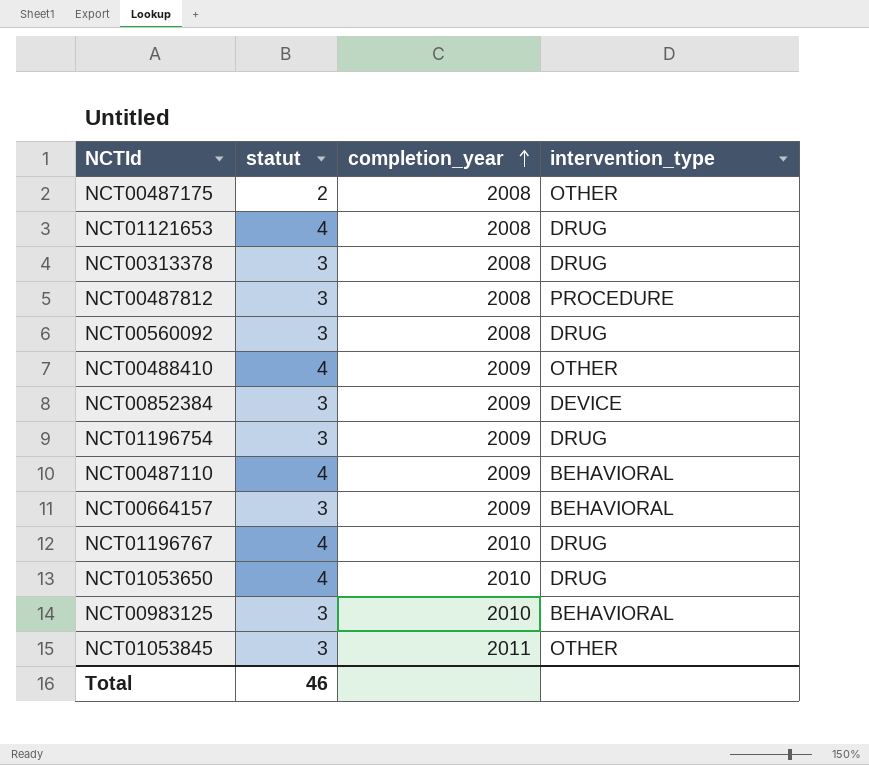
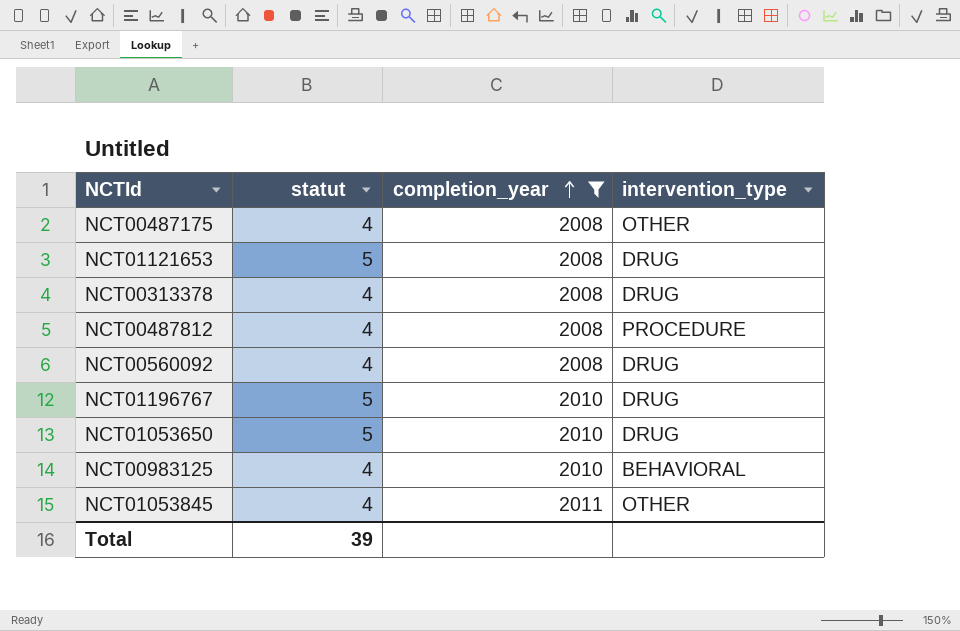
filter: none -> completion_year != 2009
NCT00487175 | statut: 2 -> 4
NCT01121653 | statut: 4 -> 5
NCT00313378 | statut: 3 -> 4
NCT00487812 | statut: 3 -> 4
NCT00560092 | statut: 3 -> 4
NCT01196767 | statut: 4 -> 5
NCT01053650 | statut: 4 -> 5
NCT00983125 | statut: 3 -> 4
NCT01053845 | statut: 3 -> 4
Total | statut: 46 -> 39

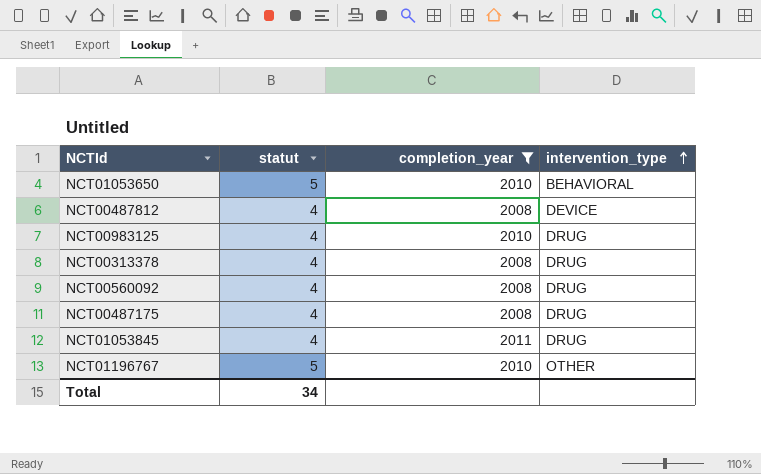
row order: completion_year ascending -> intervention_type ascending
row NCT01121653: 5 | 2008 | DRUG -> none
NCT01053650 | intervention_type: DRUG -> BEHAVIORAL
NCT00487812 | intervention_type: PROCEDURE -> DEVICE
NCT00983125 | intervention_type: BEHAVIORAL -> DRUG
NCT00487175 | intervention_type: OTHER -> DRUG
NCT01053845 | intervention_type: OTHER -> DRUG
NCT01196767 | intervention_type: DRUG -> OTHER
Total | statut: 39 -> 34

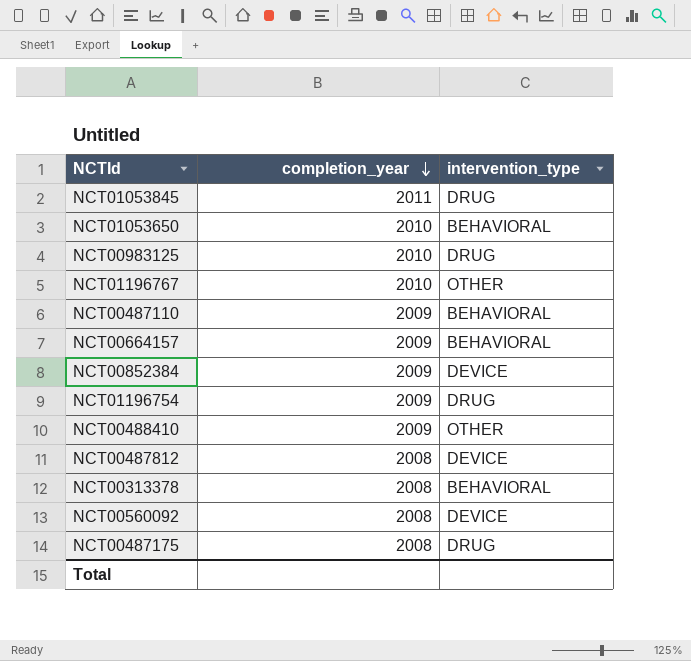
filter: completion_year != 2009 -> none
row order: intervention_type ascending -> completion_year descending
column statut | position: 2 -> none
NCT00313378 | intervention_type: DRUG -> BEHAVIORAL
NCT00560092 | intervention_type: DRUG -> DEVICE

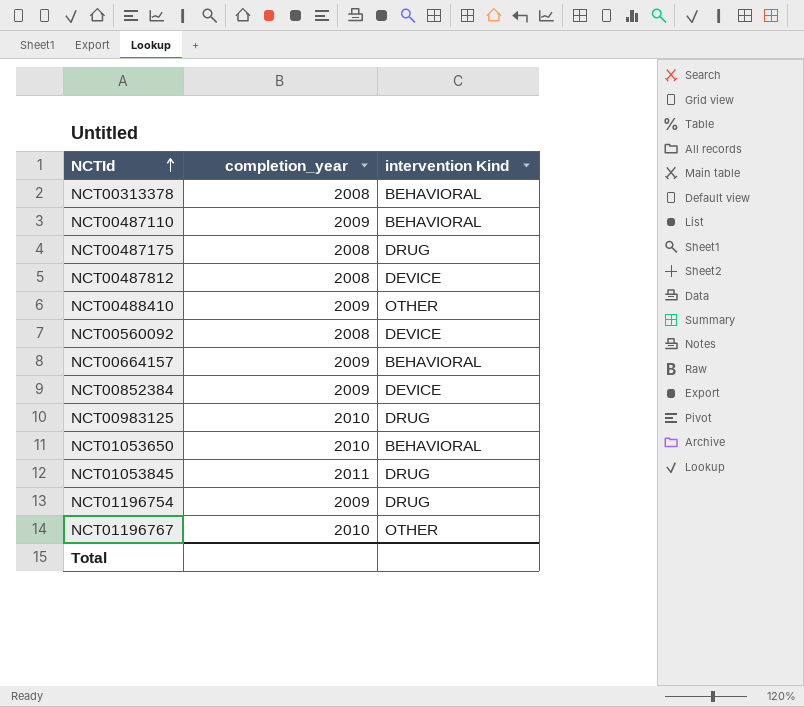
row order: completion_year descending -> NCTId ascending
column name: intervention_type -> intervention Kind

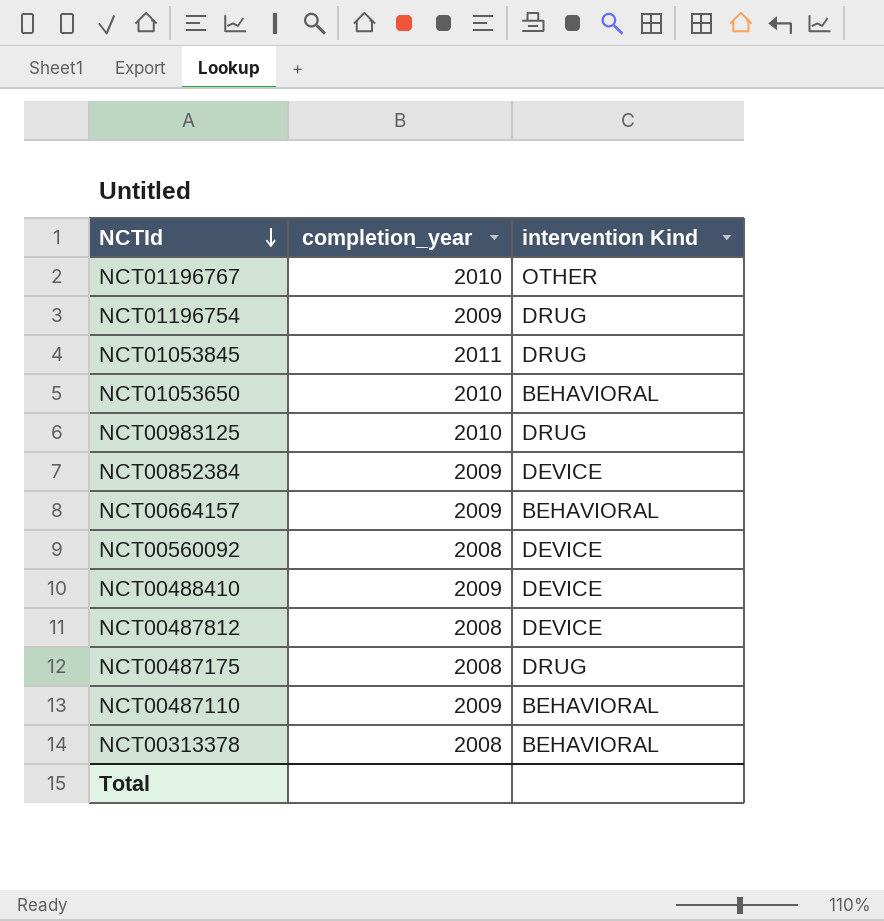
row order: NCTId ascending -> NCTId descending
NCT00488410 | intervention Kind: OTHER -> DEVICE

